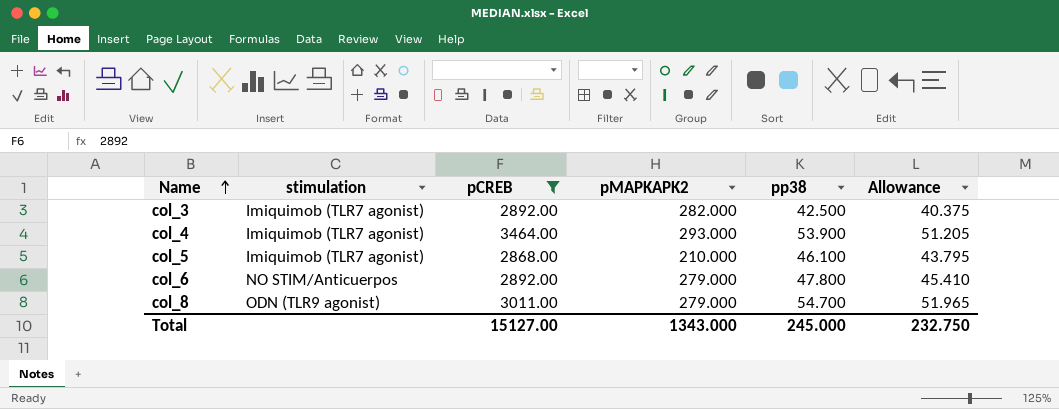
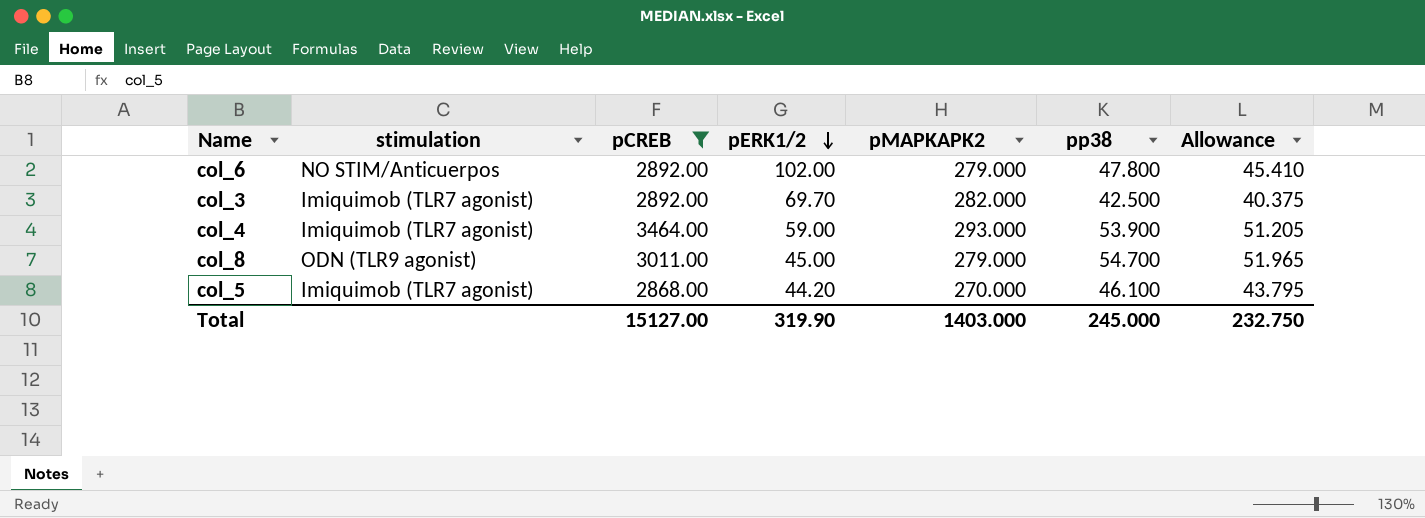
row order: Name ascending -> pERK1/2 descending
column pERK1/2 | position: none -> 4
col_5 | pMAPKAPK2: 210.000 -> 270.000
Total | pMAPKAPK2: 1343.000 -> 1403.000

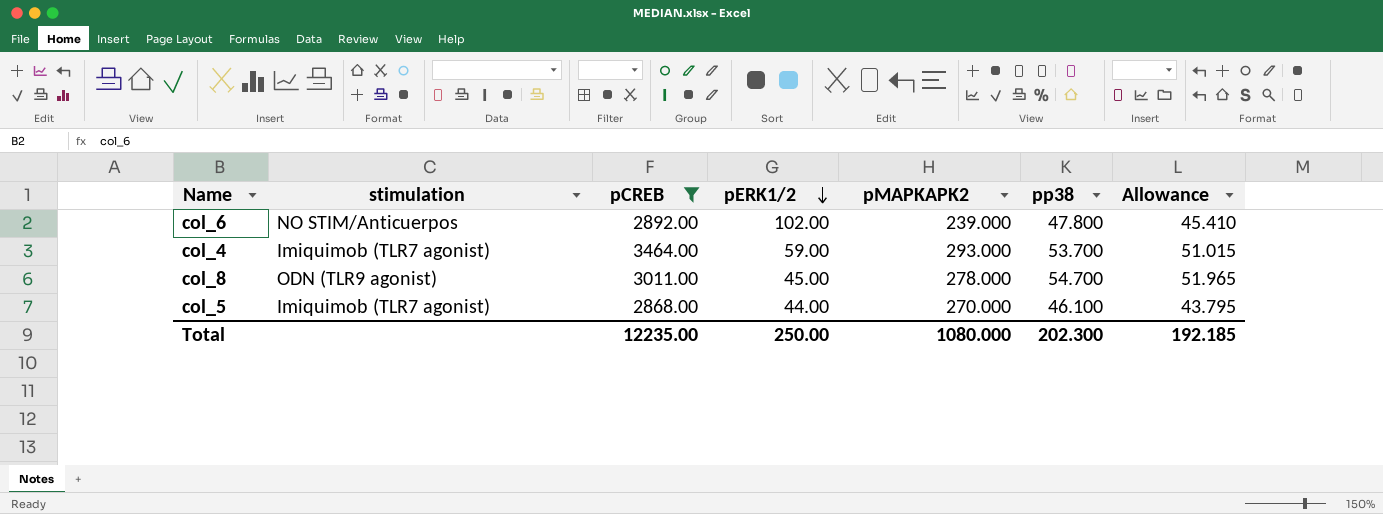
row col_3: Imiquimob (TLR7 agonist) | 2892.00 | 69.70 | 282.000 | 42.500 | 40.375 -> none
col_6 | pMAPKAPK2: 279.000 -> 239.000
col_4 | pp38: 53.900 -> 53.700
col_4 | Allowance: 51.205 -> 51.015
col_8 | pMAPKAPK2: 279.000 -> 278.000
col_5 | pERK1/2: 44.20 -> 44.00
Total | pCREB: 15127.00 -> 12235.00
Total | pERK1/2: 319.90 -> 250.00
Total | pMAPKAPK2: 1403.000 -> 1080.000
Total | pp38: 245.000 -> 202.300
Total | Allowance: 232.750 -> 192.185

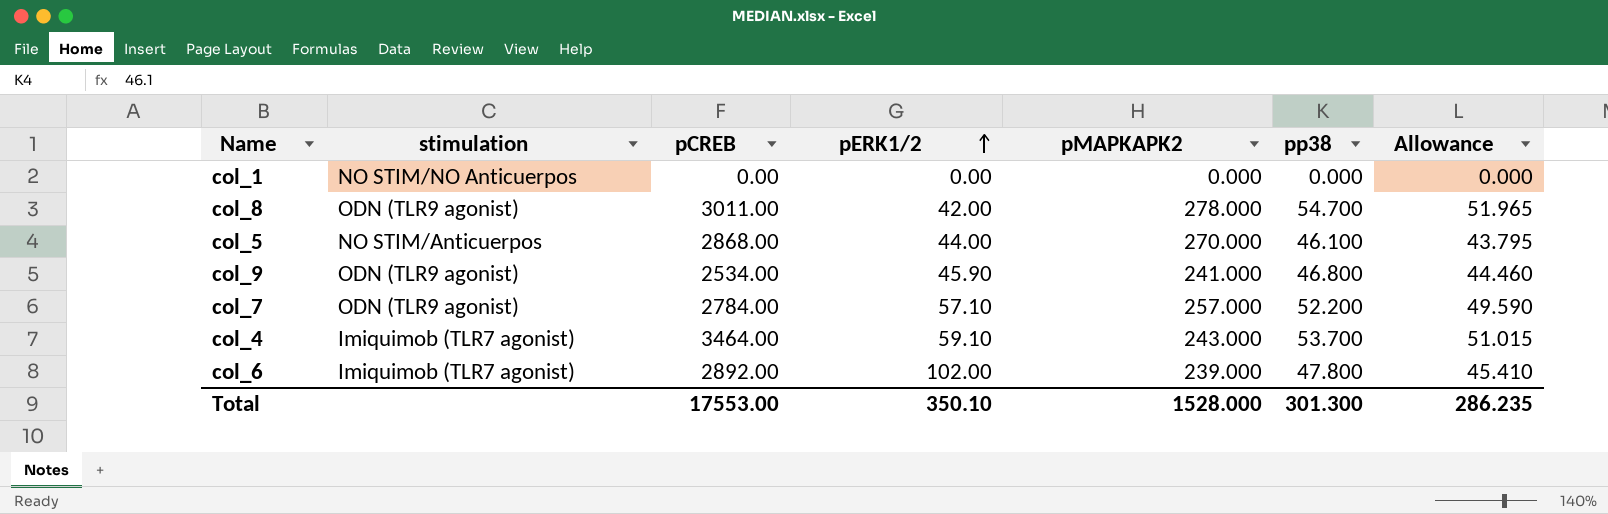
filter: pCREB >= 2868.00 -> none
row order: pERK1/2 descending -> pERK1/2 ascending
col_8 | pERK1/2: 45.00 -> 42.00
col_5 | stimulation: Imiquimob (TLR7 agonist) -> NO STIM/Anticuerpos
col_4 | pERK1/2: 59.00 -> 59.10
col_4 | pMAPKAPK2: 293.000 -> 243.000
col_6 | stimulation: NO STIM/Anticuerpos -> Imiquimob (TLR7 agonist)
Total | pCREB: 12235.00 -> 17553.00
Total | pERK1/2: 250.00 -> 350.10
Total | pMAPKAPK2: 1080.000 -> 1528.000
Total | pp38: 202.300 -> 301.300
Total | Allowance: 192.185 -> 286.235

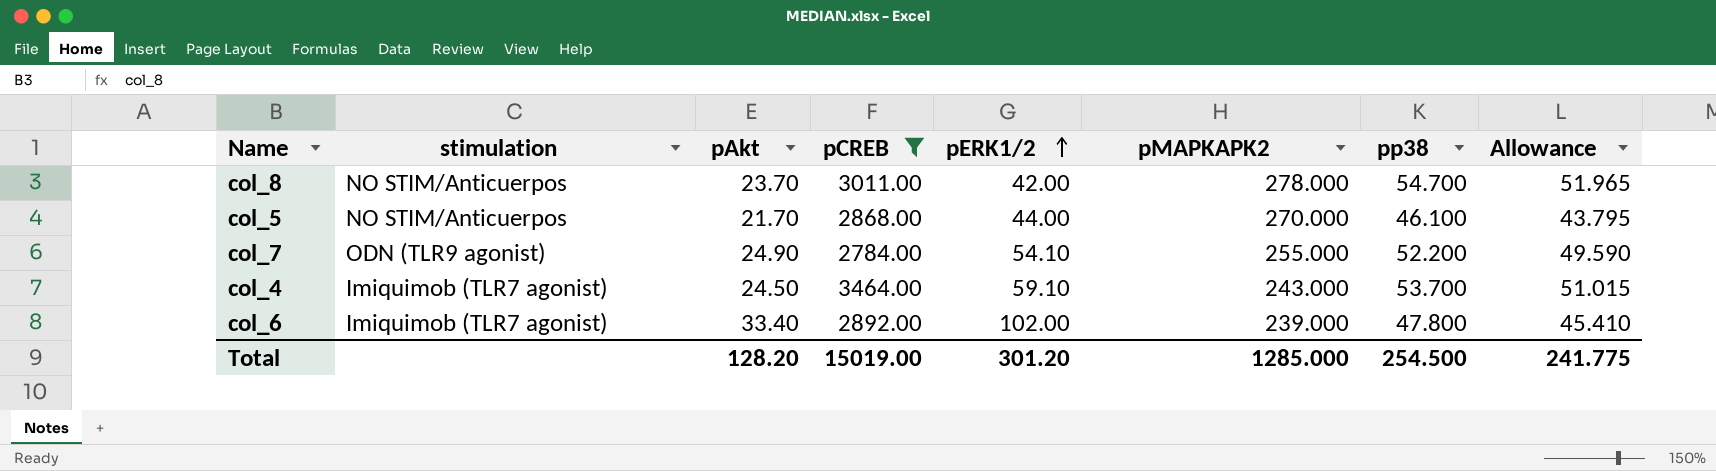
filter: none -> pCREB >= 2784.00
column pAkt | position: none -> 3
col_8 | stimulation: ODN (TLR9 agonist) -> NO STIM/Anticuerpos
col_7 | pERK1/2: 57.10 -> 54.10
col_7 | pMAPKAPK2: 257.000 -> 255.000
Total | pCREB: 17553.00 -> 15019.00
Total | pERK1/2: 350.10 -> 301.20
Total | pMAPKAPK2: 1528.000 -> 1285.000
Total | pp38: 301.300 -> 254.500
Total | Allowance: 286.235 -> 241.775

